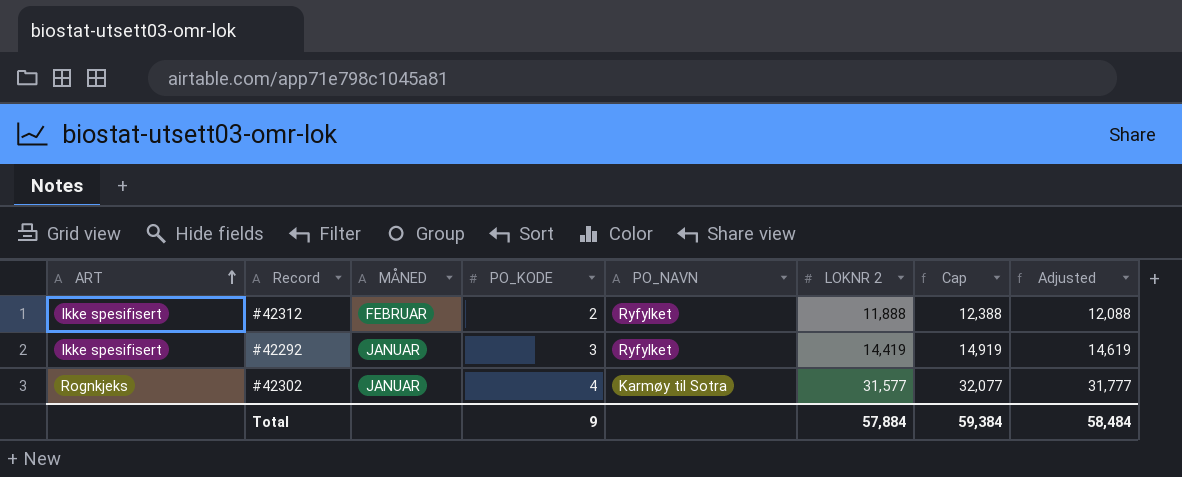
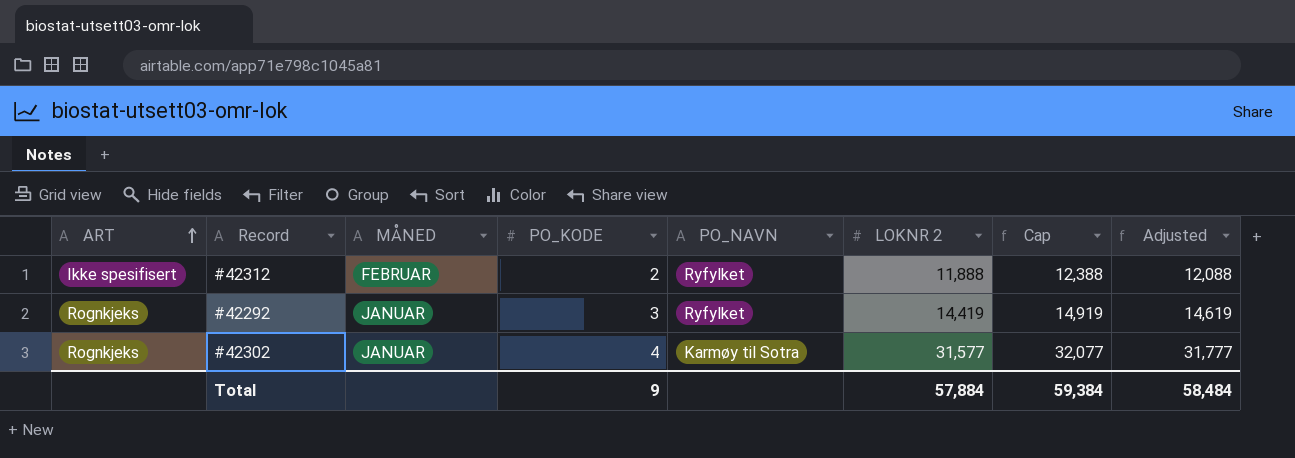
#42292 | ART: Ikke spesifisert -> Rognkjeks

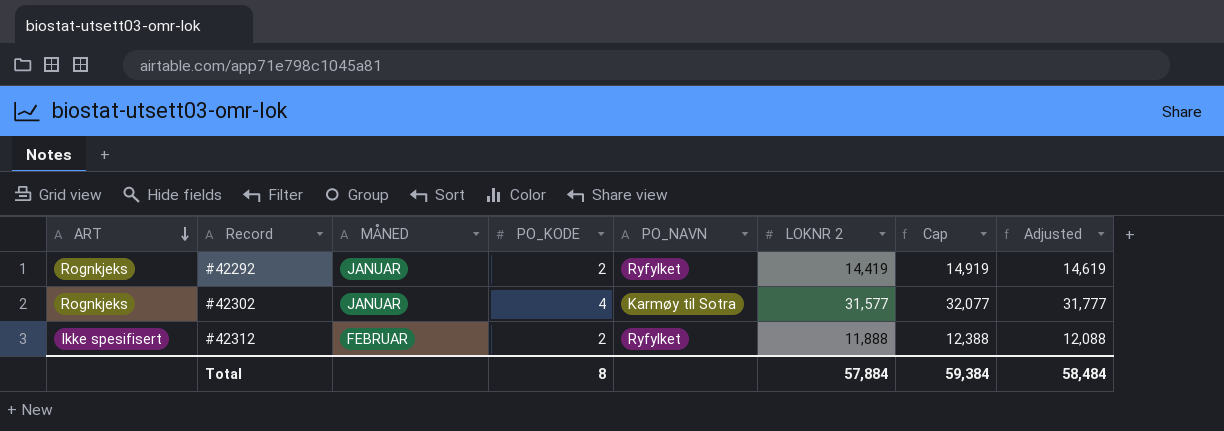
row order: ART ascending -> ART descending
#42292 | PO_KODE: 3 -> 2
Total | PO_KODE: 9 -> 8

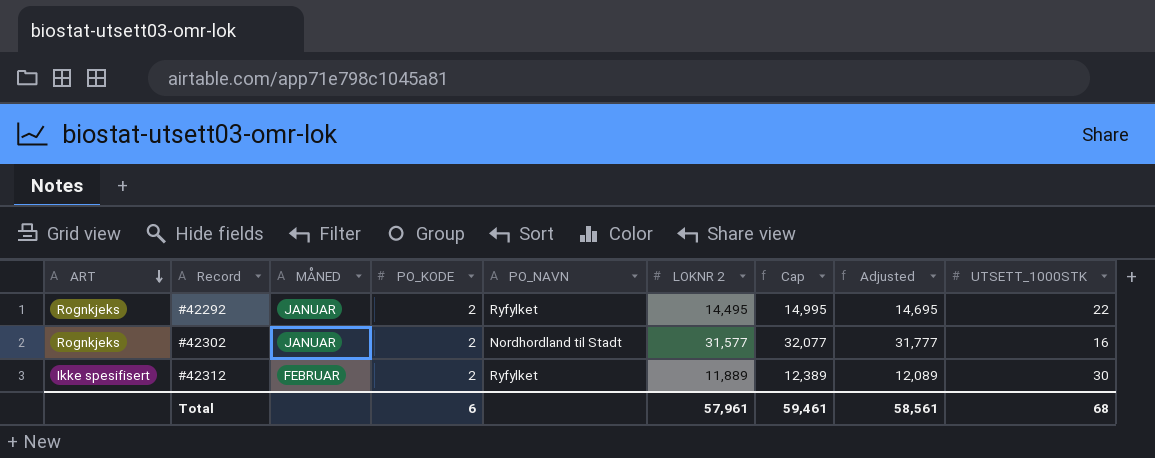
column UTSETT_1000STK | position: none -> 9
#42292 | LOKNR 2: 14,419 -> 14,495
#42292 | Cap: 14,919 -> 14,995
#42292 | Adjusted: 14,619 -> 14,695
#42302 | PO_KODE: 4 -> 2
#42302 | PO_NAVN: Karmøy til Sotra -> Nordhordland til Stadt
#42312 | LOKNR 2: 11,888 -> 11,889
#42312 | Cap: 12,388 -> 12,389
#42312 | Adjusted: 12,088 -> 12,089
Total | PO_KODE: 8 -> 6
Total | LOKNR 2: 57,884 -> 57,961
Total | Cap: 59,384 -> 59,461
Total | Adjusted: 58,484 -> 58,561

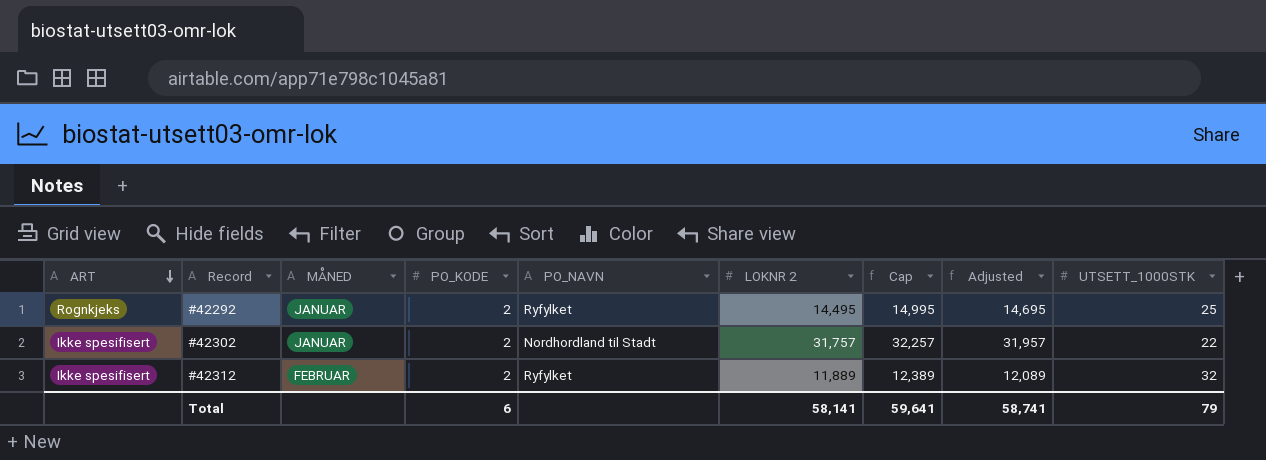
#42292 | UTSETT_1000STK: 22 -> 25
#42302 | ART: Rognkjeks -> Ikke spesifisert
#42302 | LOKNR 2: 31,577 -> 31,757
#42302 | Cap: 32,077 -> 32,257
#42302 | Adjusted: 31,777 -> 31,957
#42302 | UTSETT_1000STK: 16 -> 22
#42312 | UTSETT_1000STK: 30 -> 32
Total | LOKNR 2: 57,961 -> 58,141
Total | Cap: 59,461 -> 59,641
Total | Adjusted: 58,561 -> 58,741
Total | UTSETT_1000STK: 68 -> 79

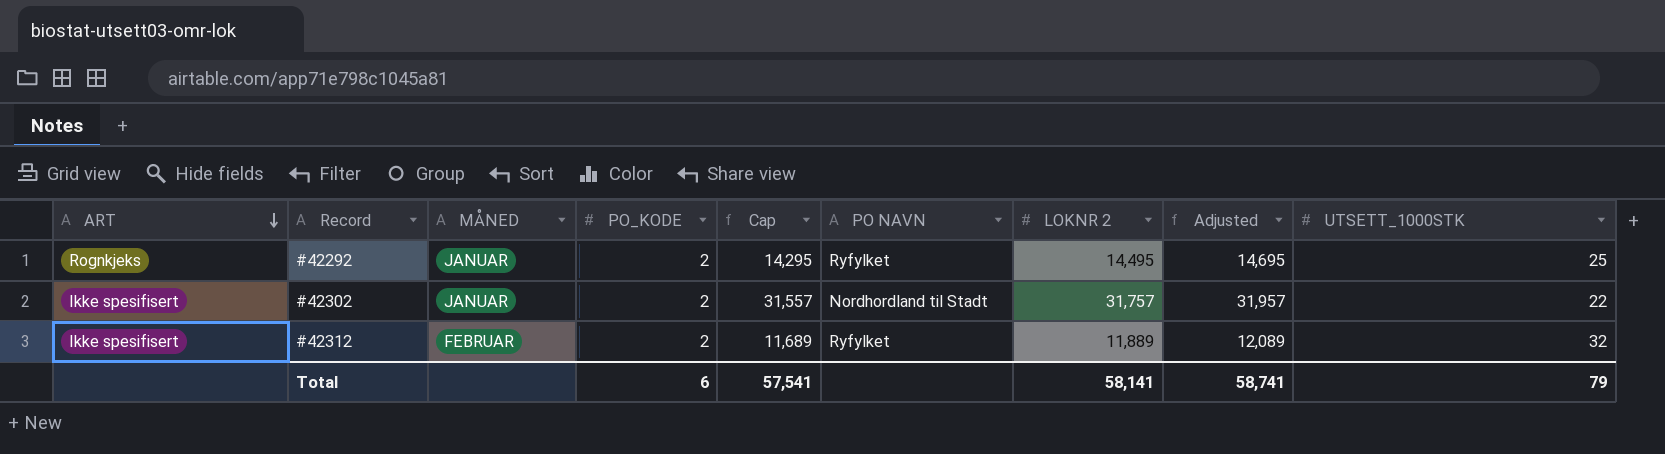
column Cap | formula: [LOKNR 2] + 500 -> [LOKNR 2] - 200
column Cap | position: 7 -> 5
column name: PO_NAVN -> PO NAVN
Total | Cap: 59,641 -> 57,541

